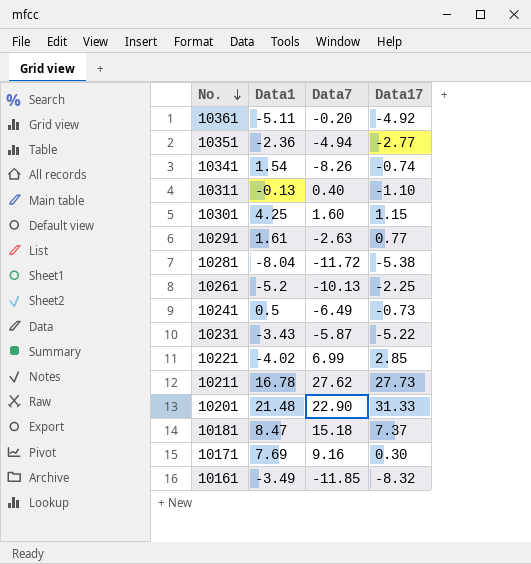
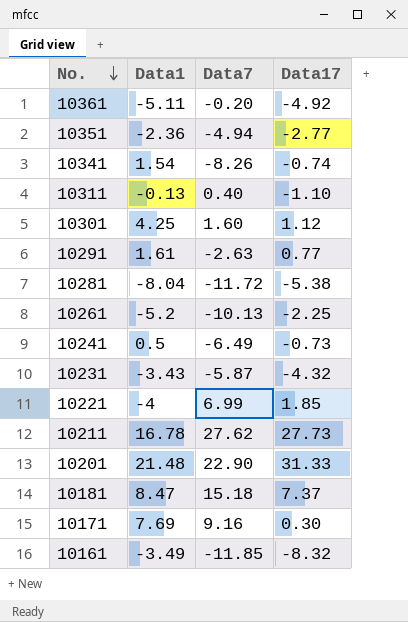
10301 | Data17: 1.15 -> 1.12
10231 | Data17: -5.22 -> -4.32
10221 | Data1: -4.02 -> -4
10221 | Data17: 2.85 -> 1.85

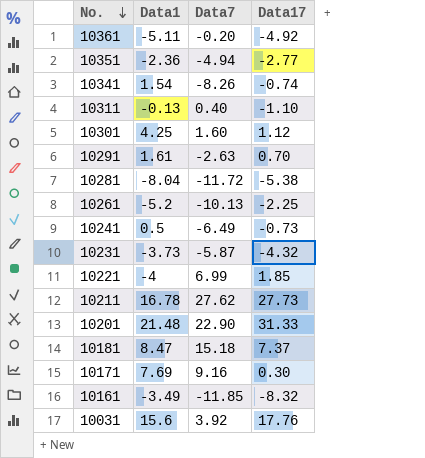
10291 | Data17: 0.77 -> 0.70
10231 | Data1: -3.43 -> -3.73
row 10031: none -> 15.6 | 3.92 | 17.76

